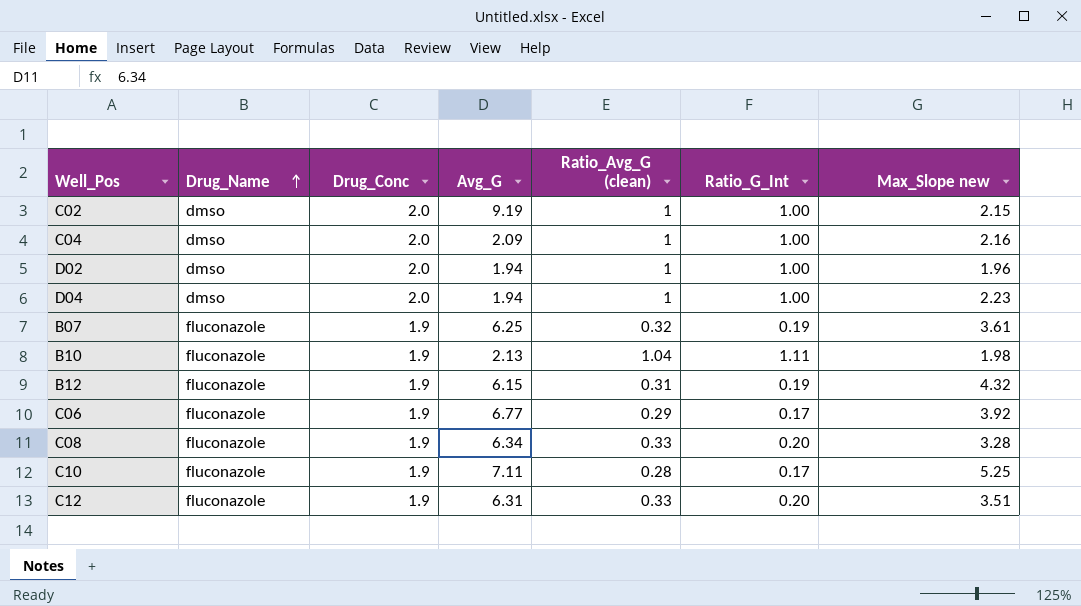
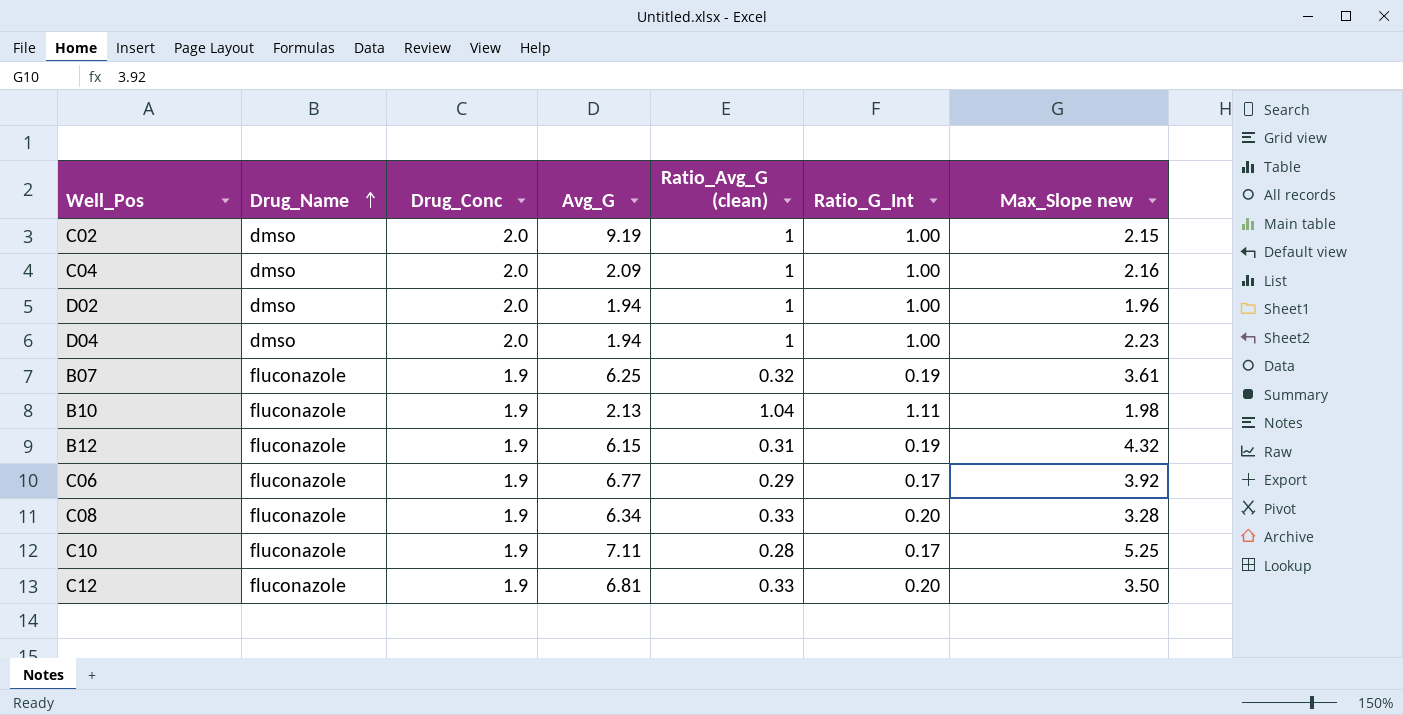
C12 | Avg_G: 6.31 -> 6.81
C12 | Max_Slope new: 3.51 -> 3.50

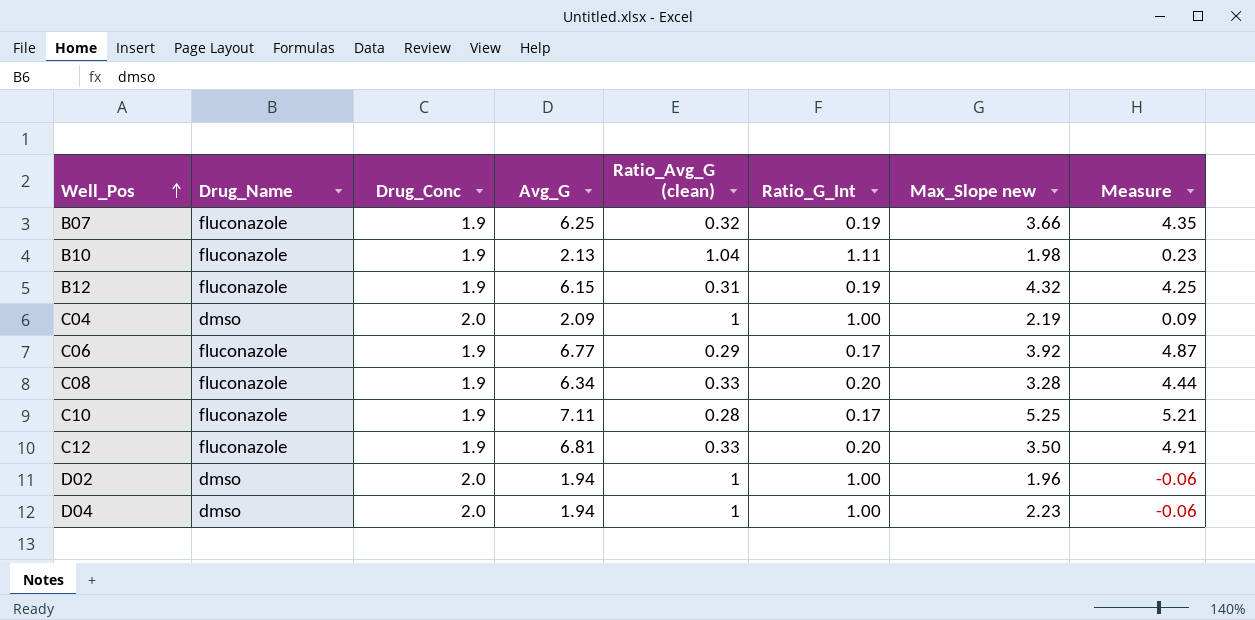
row order: Drug_Name ascending -> Well_Pos ascending
column Measure | formula: none -> [Avg_G] - [Drug_Conc]
row C02: dmso | 2.0 | 9.19 | 1 | 1.00 | 2.15 -> none
B07 | Max_Slope new: 3.61 -> 3.66
C04 | Max_Slope new: 2.16 -> 2.19

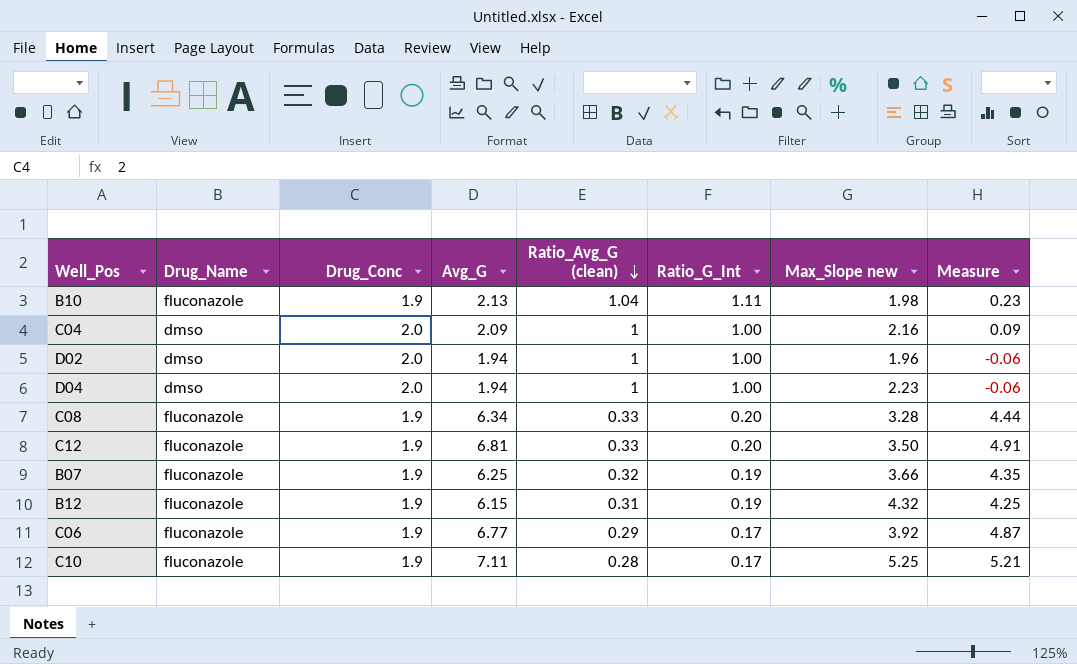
row order: Well_Pos ascending -> Ratio_Avg_G (clean) descending
C04 | Max_Slope new: 2.19 -> 2.16

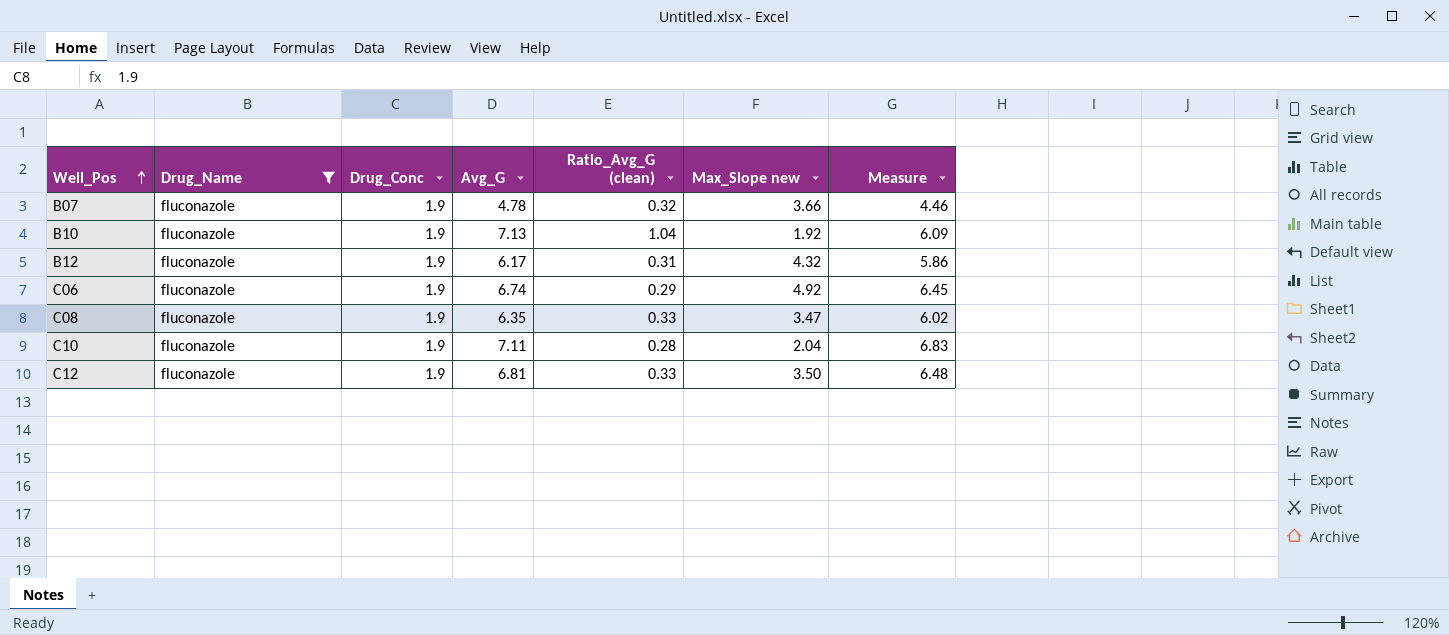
filter: none -> Drug_Name = fluconazole
row order: Ratio_Avg_G (clean) descending -> Well_Pos ascending
column Ratio_G_Int | position: 6 -> none
column Measure | formula: [Avg_G] - [Drug_Conc] -> [Avg_G] - [Ratio_Avg_G (clean)]
B07 | Avg_G: 6.25 -> 4.78
B10 | Avg_G: 2.13 -> 7.13
B10 | Max_Slope new: 1.98 -> 1.92
B12 | Avg_G: 6.15 -> 6.17
C06 | Avg_G: 6.77 -> 6.74
C06 | Max_Slope new: 3.92 -> 4.92
C08 | Avg_G: 6.34 -> 6.35
C08 | Max_Slope new: 3.28 -> 3.47
C10 | Max_Slope new: 5.25 -> 2.04

